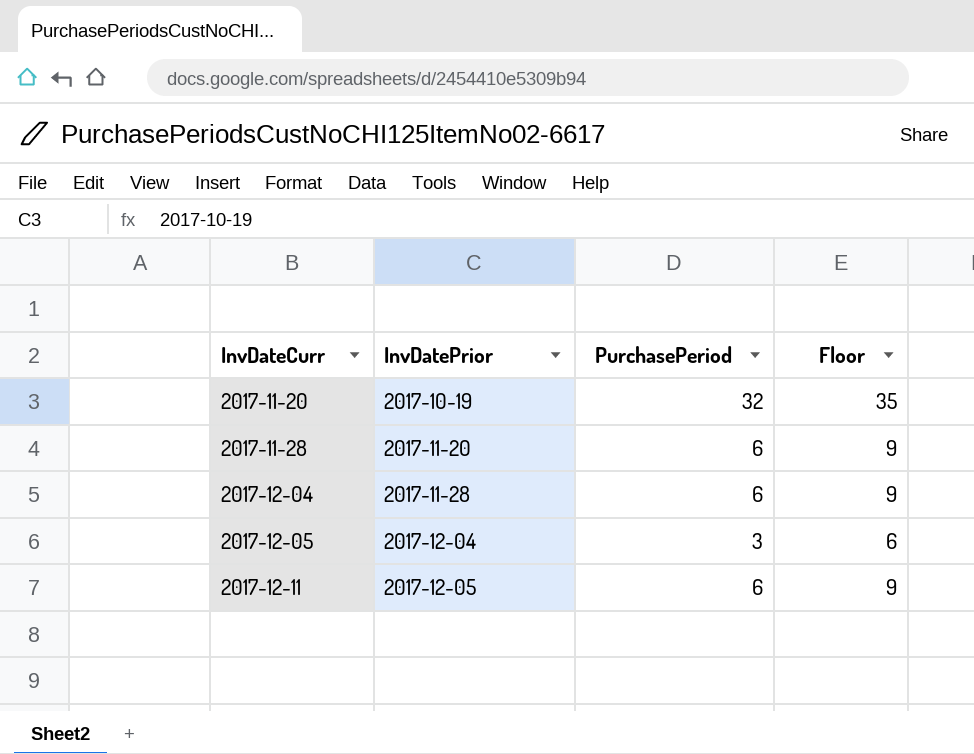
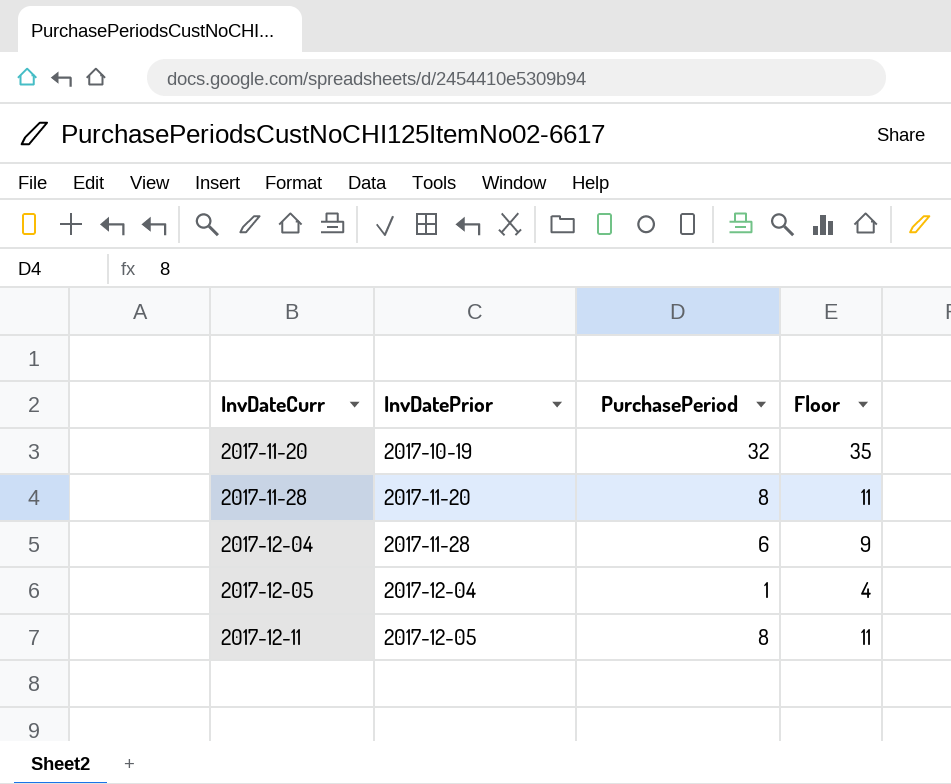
2017-11-28 | PurchasePeriod: 6 -> 8
2017-11-28 | Floor: 9 -> 11
2017-12-05 | PurchasePeriod: 3 -> 1
2017-12-05 | Floor: 6 -> 4
2017-12-11 | PurchasePeriod: 6 -> 8
2017-12-11 | Floor: 9 -> 11

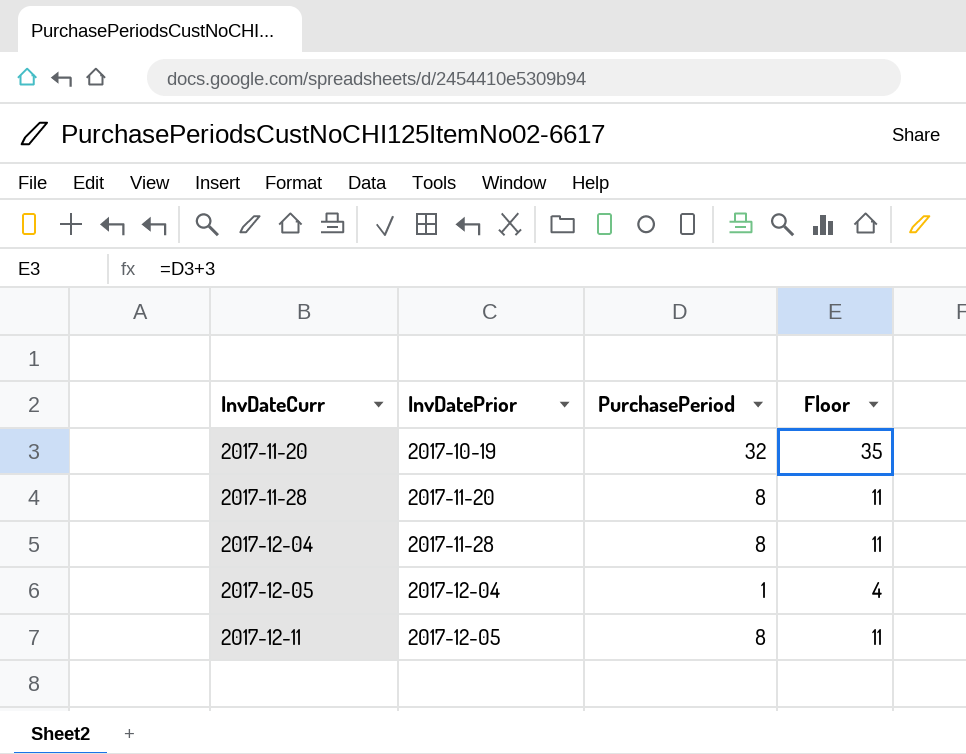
2017-12-04 | PurchasePeriod: 6 -> 8
2017-12-04 | Floor: 9 -> 11

